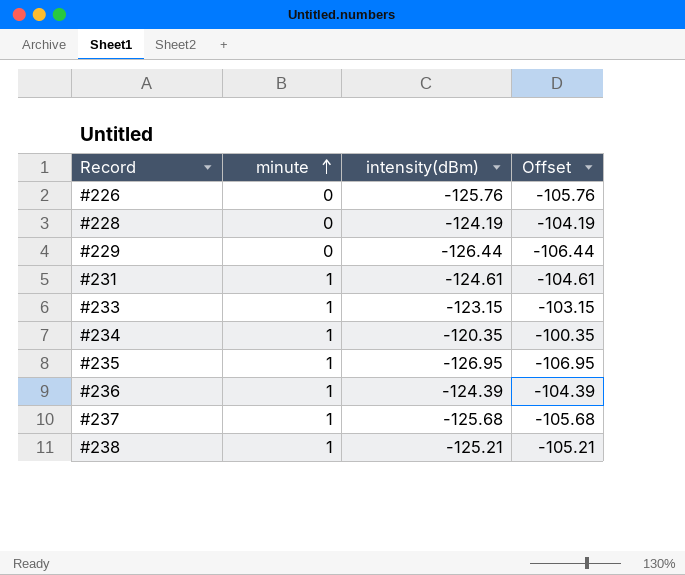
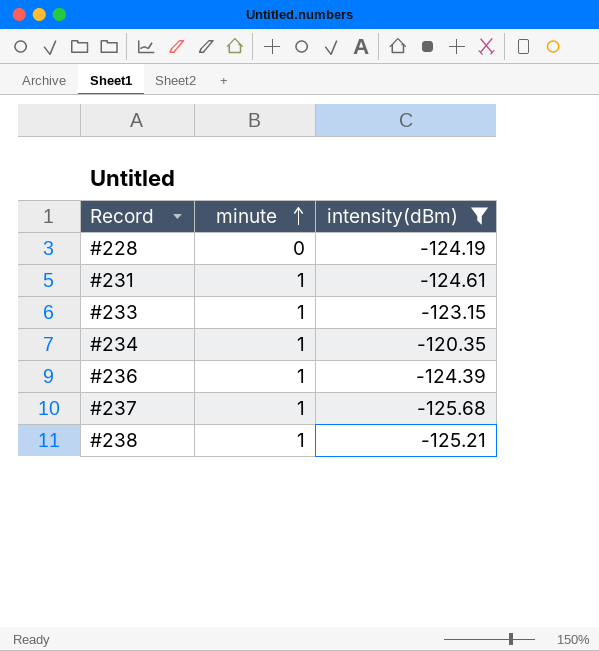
filter: none -> intensity(dBm) >= -125.68
column Offset | formula: [intensity(dBm)] + 20 -> none

